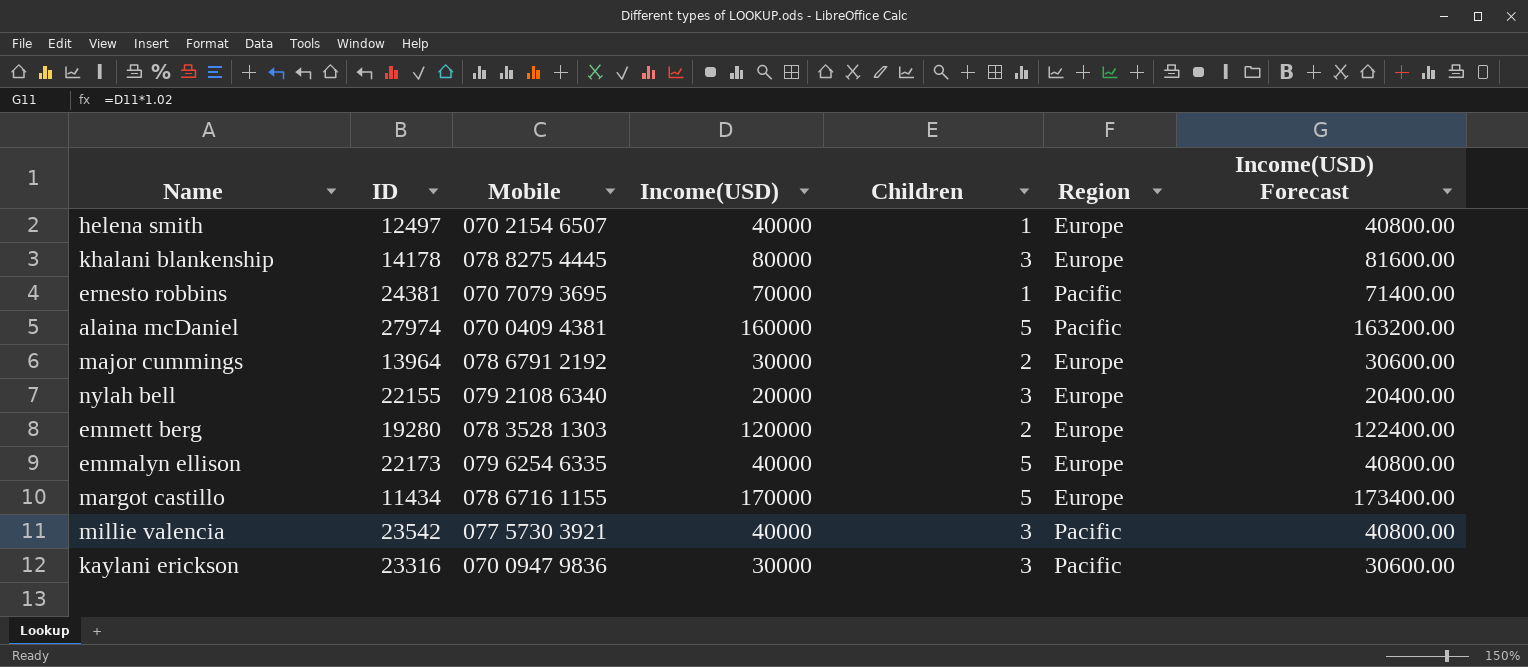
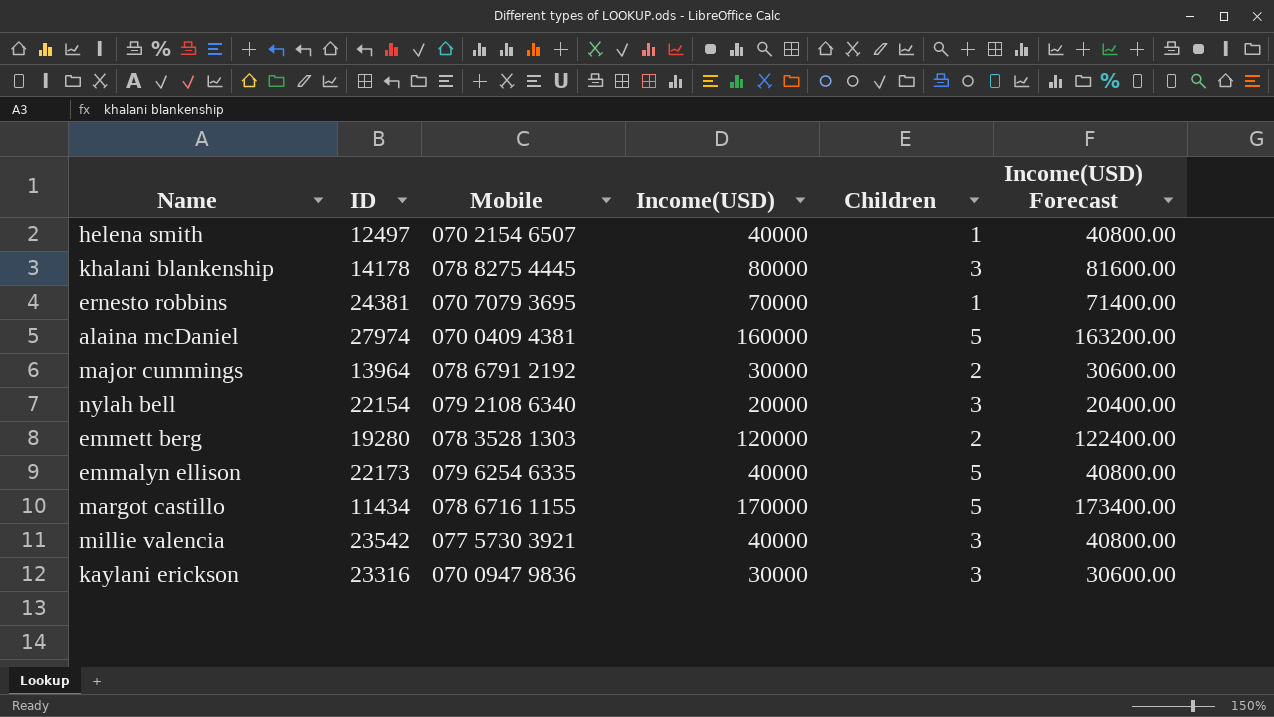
column Region | position: 6 -> none
nylah bell | ID: 22155 -> 22154

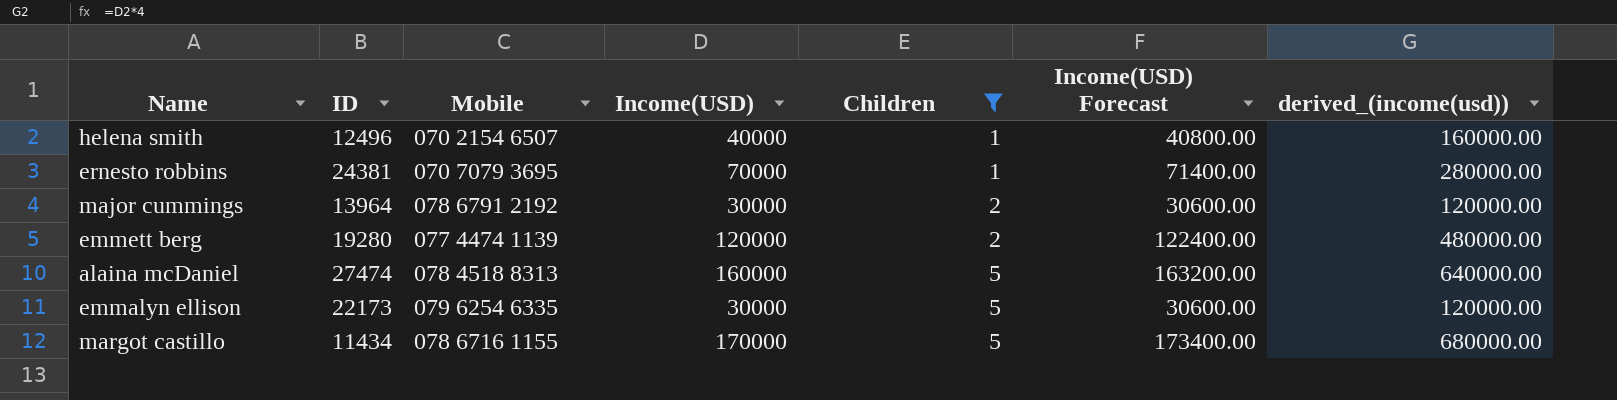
filter: none -> Children != 3
row order: none -> Children ascending
column derived_(income(usd)) | formula: none -> [Income(USD)] * 4
helena smith | ID: 12497 -> 12496
emmett berg | Mobile: 078 3528 1303 -> 077 4474 1139
alaina mcDaniel | ID: 27974 -> 27474
alaina mcDaniel | Mobile: 070 0409 4381 -> 078 4518 8313
emmalyn ellison | Income(USD): 40000 -> 30000
emmalyn ellison | Income(USD) Forecast: 40800.00 -> 30600.00

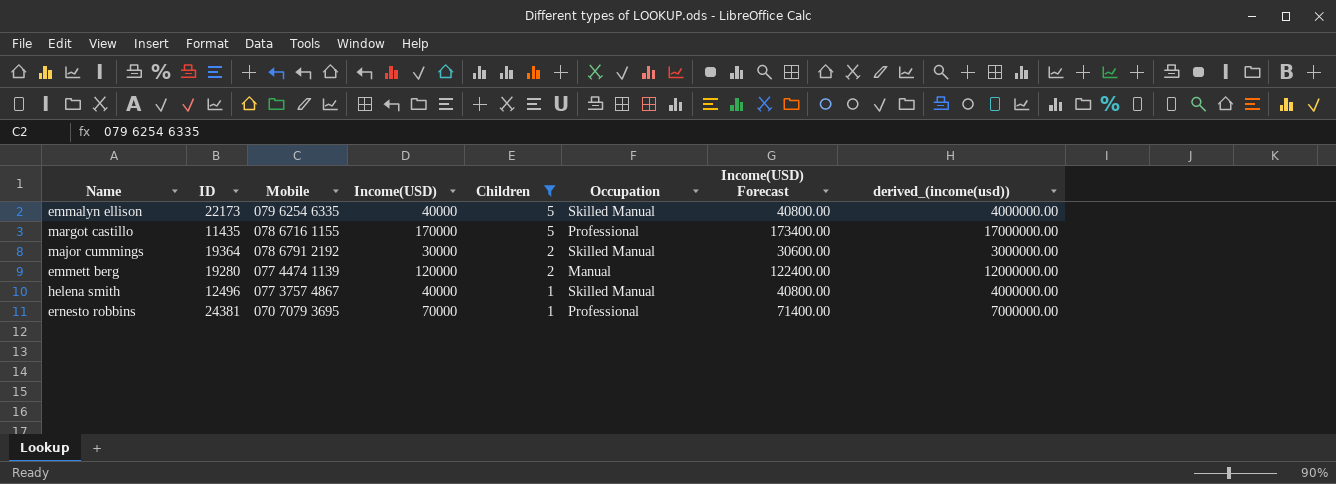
row order: Children ascending -> Children descending
column Occupation | position: none -> 6
column derived_(income(usd)) | formula: [Income(USD)] * 4 -> [Income(USD)] * 100
row alaina mcDaniel: 27474 | 078 4518 8313 | 160000 | 5 | 163200.00 | 640000.00 -> none
emmalyn ellison | Income(USD): 30000 -> 40000
emmalyn ellison | Income(USD) Forecast: 30600.00 -> 40800.00
margot castillo | ID: 11434 -> 11435
major cummings | ID: 13964 -> 19364
helena smith | Mobile: 070 2154 6507 -> 077 3757 4867

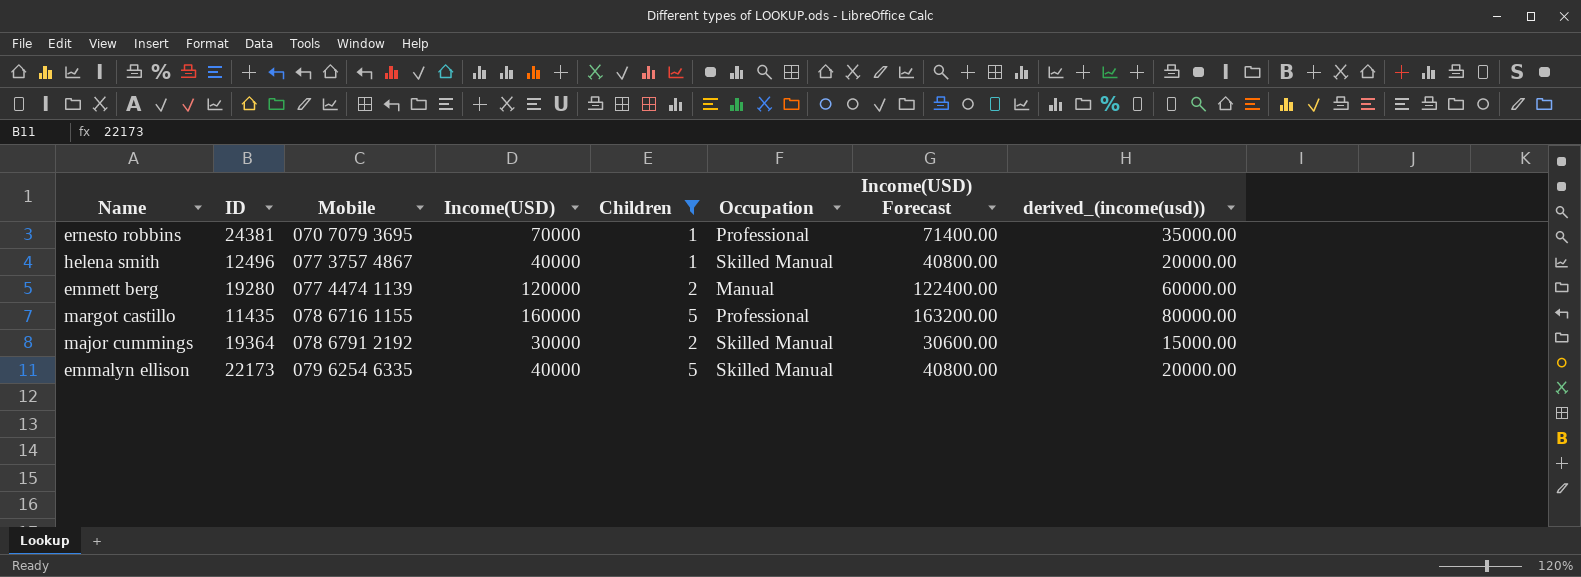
row order: Children descending -> Mobile ascending
column derived_(income(usd)) | formula: [Income(USD)] * 100 -> [Income(USD)] * 0.5
margot castillo | Income(USD): 170000 -> 160000
margot castillo | Income(USD) Forecast: 173400.00 -> 163200.00

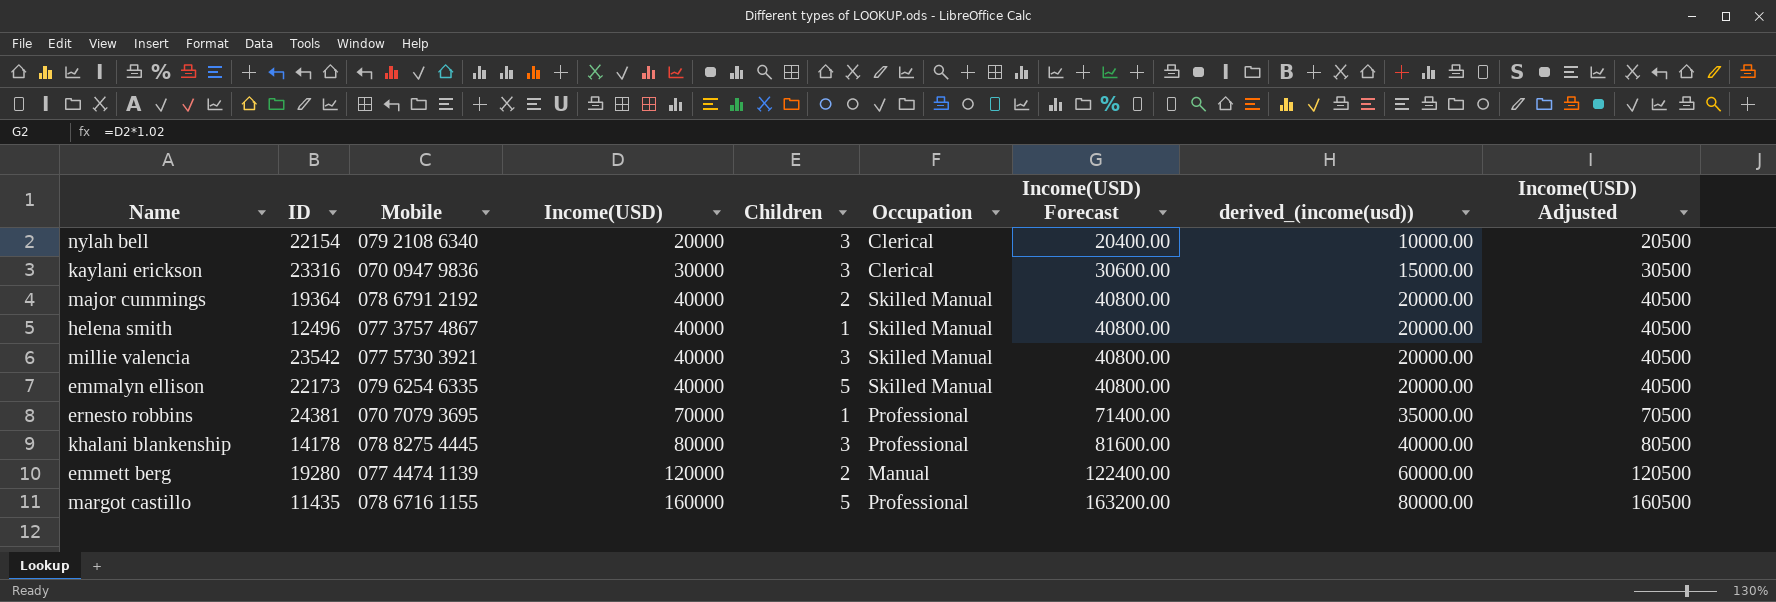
filter: Children != 3 -> none
row order: Mobile ascending -> Income(USD) ascending
column Income(USD) Adjusted | formula: none -> [Income(USD)] + 500
major cummings | Income(USD): 30000 -> 40000
major cummings | Income(USD) Forecast: 30600.00 -> 40800.00
major cummings | derived_(income(usd)): 15000.00 -> 20000.00

